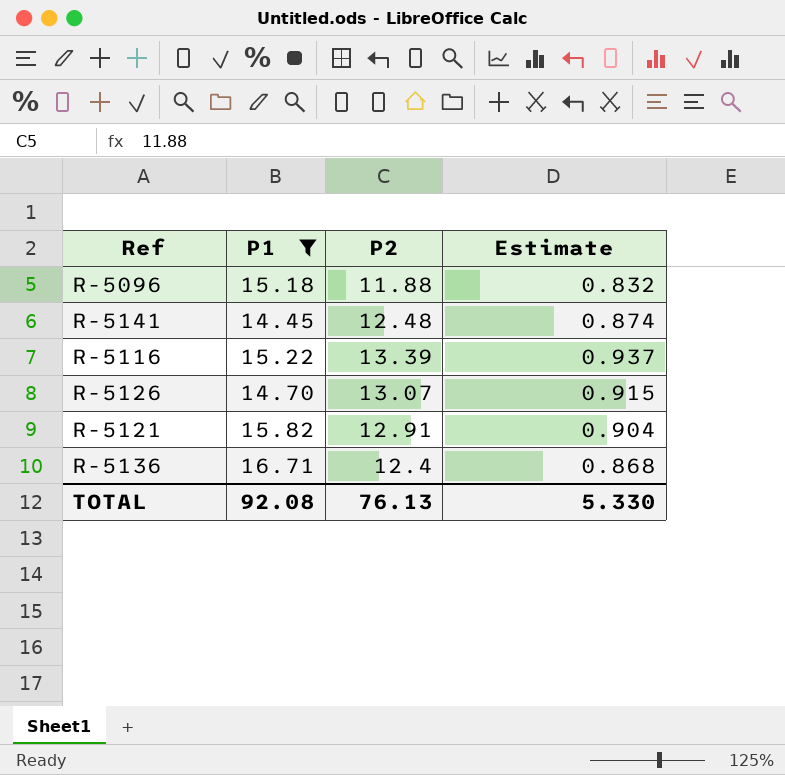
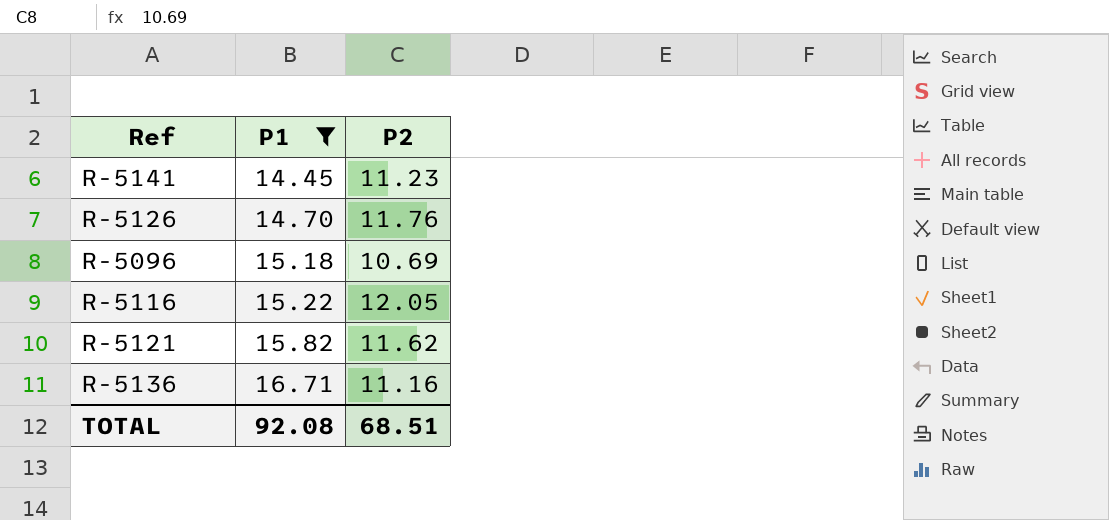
row order: none -> P1 ascending
column Estimate | formula: [P2] * 0.07 -> none
R-5141 | P2: 12.48 -> 11.23
R-5126 | P2: 13.07 -> 11.76
R-5096 | P2: 11.88 -> 10.69
R-5116 | P2: 13.39 -> 12.05
R-5121 | P2: 12.91 -> 11.62
R-5136 | P2: 12.4 -> 11.16
TOTAL | P2: 76.13 -> 68.51

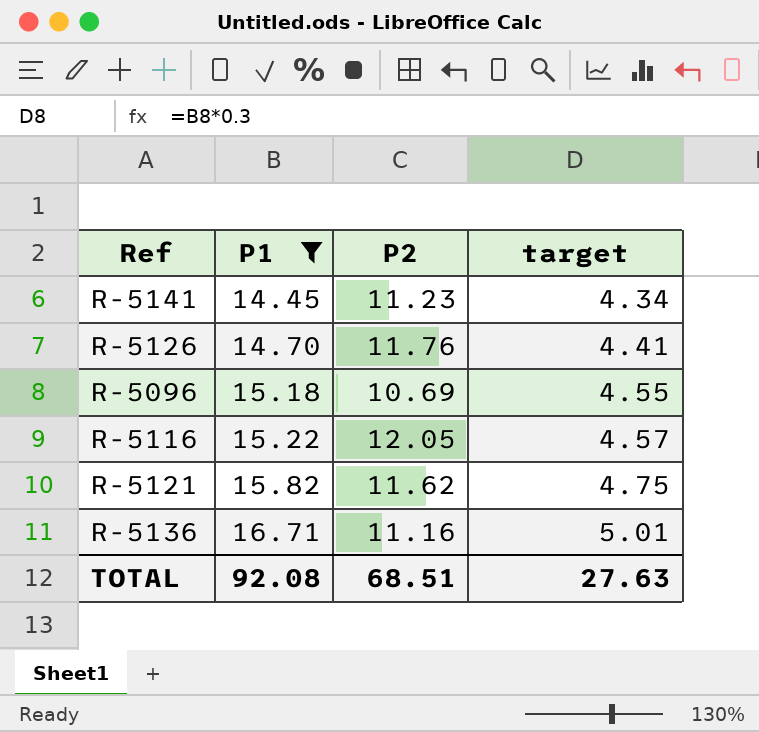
column target | formula: none -> [P1] * 0.3

